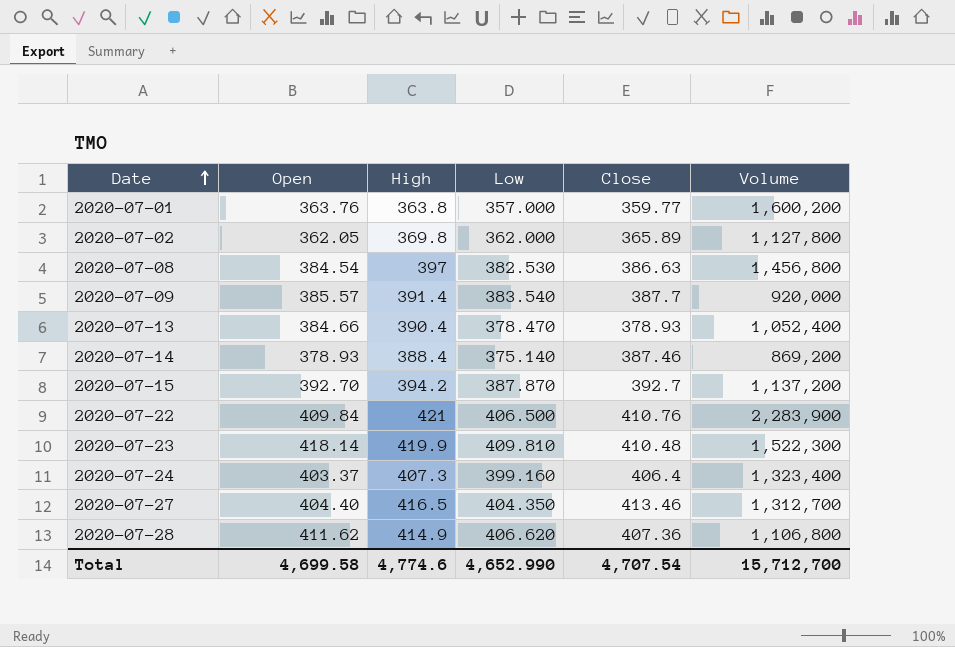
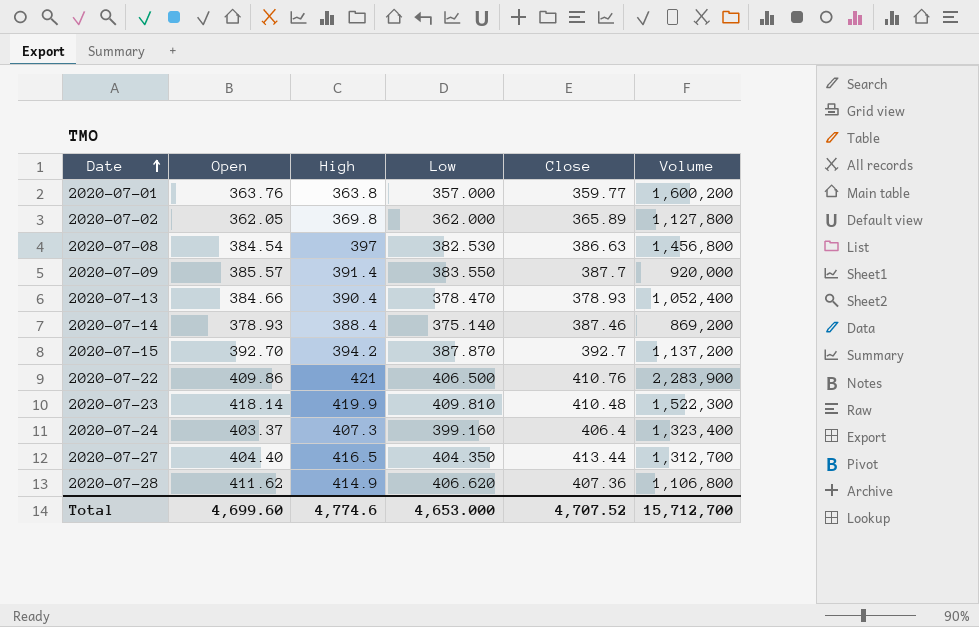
2020-07-09 | Low: 383.540 -> 383.550
2020-07-22 | Open: 409.84 -> 409.86
2020-07-27 | Close: 413.46 -> 413.44
Total | Open: 4,699.58 -> 4,699.60
Total | Low: 4,652.990 -> 4,653.000
Total | Close: 4,707.54 -> 4,707.52

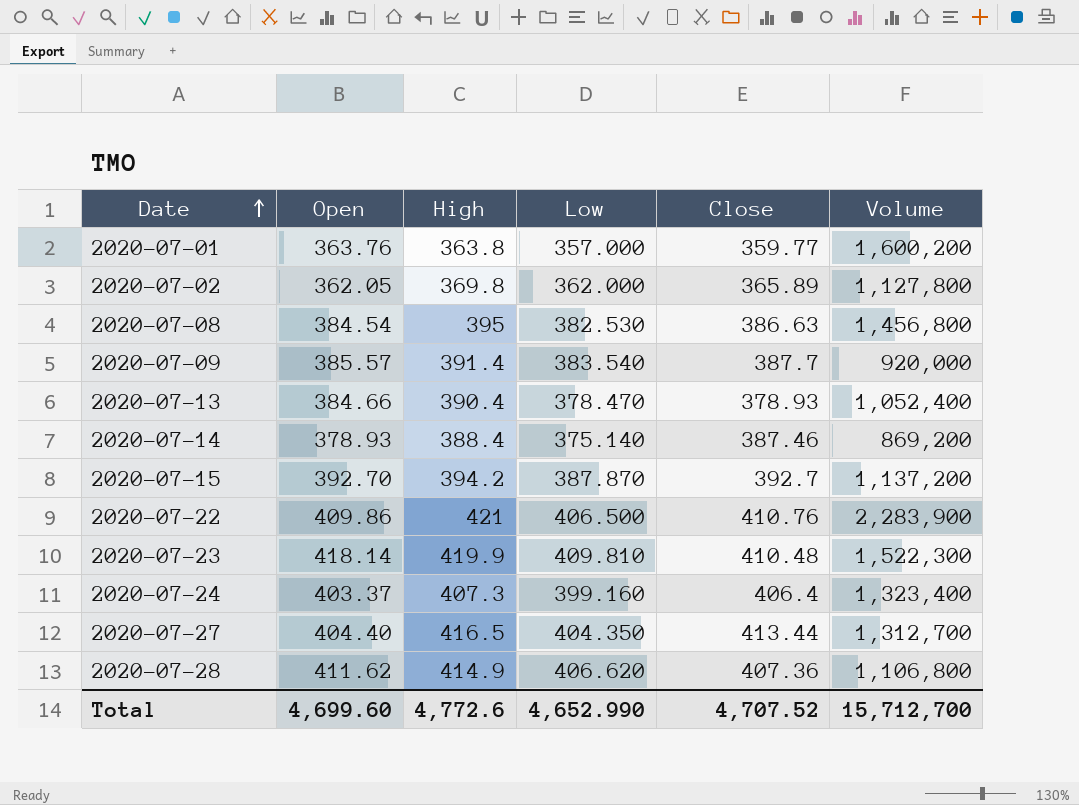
2020-07-08 | High: 397 -> 395
2020-07-09 | Low: 383.550 -> 383.540
Total | High: 4,774.6 -> 4,772.6
Total | Low: 4,653.000 -> 4,652.990

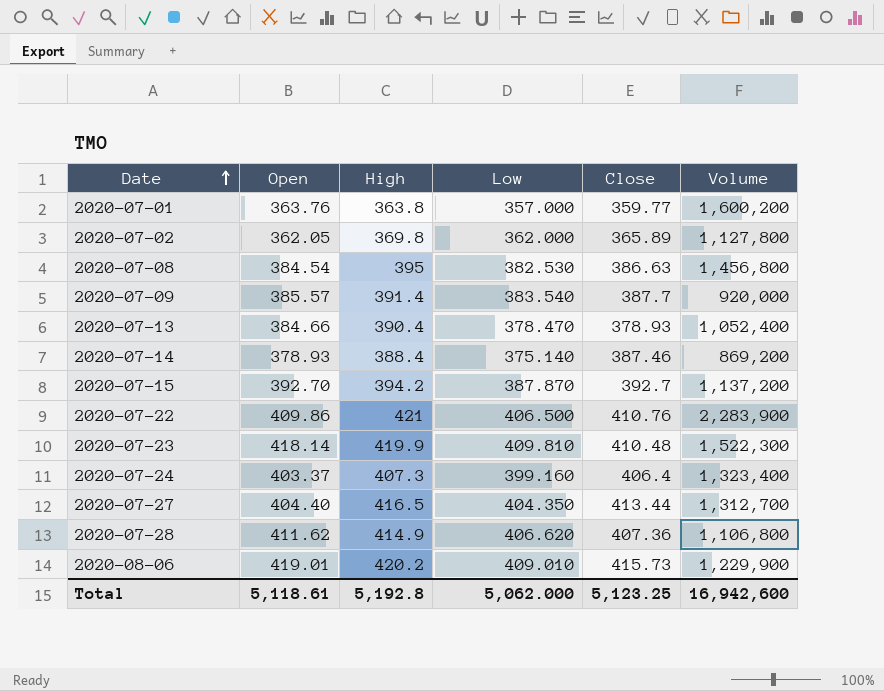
row 2020-08-06: none -> 419.01 | 420.2 | 409.010 | 415.73 | 1,229,900
Total | Open: 4,699.60 -> 5,118.61
Total | High: 4,772.6 -> 5,192.8
Total | Low: 4,652.990 -> 5,062.000
Total | Close: 4,707.52 -> 5,123.25
Total | Volume: 15,712,700 -> 16,942,600

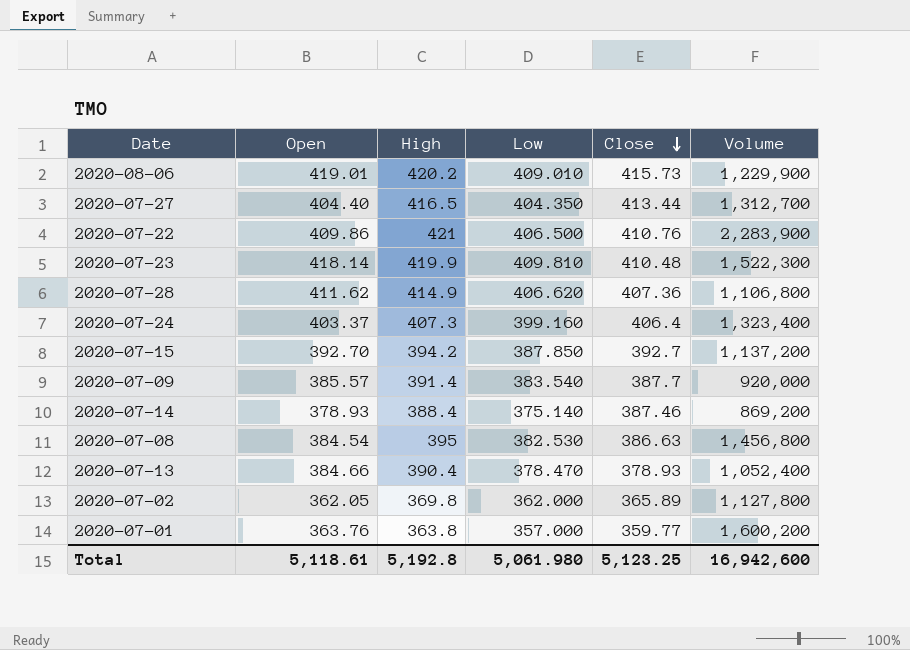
row order: Date ascending -> Close descending
2020-07-15 | Low: 387.870 -> 387.850
Total | Low: 5,062.000 -> 5,061.980

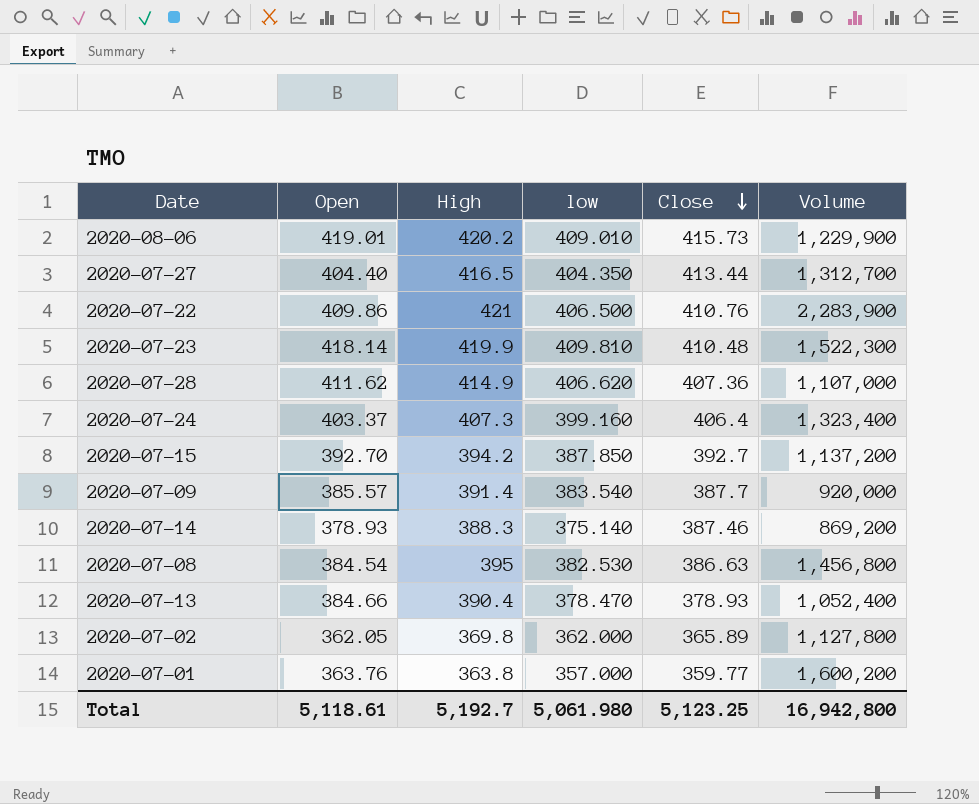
column name: Low -> low
2020-07-28 | Volume: 1,106,800 -> 1,107,000
2020-07-14 | High: 388.4 -> 388.3
Total | High: 5,192.8 -> 5,192.7
Total | Volume: 16,942,600 -> 16,942,800

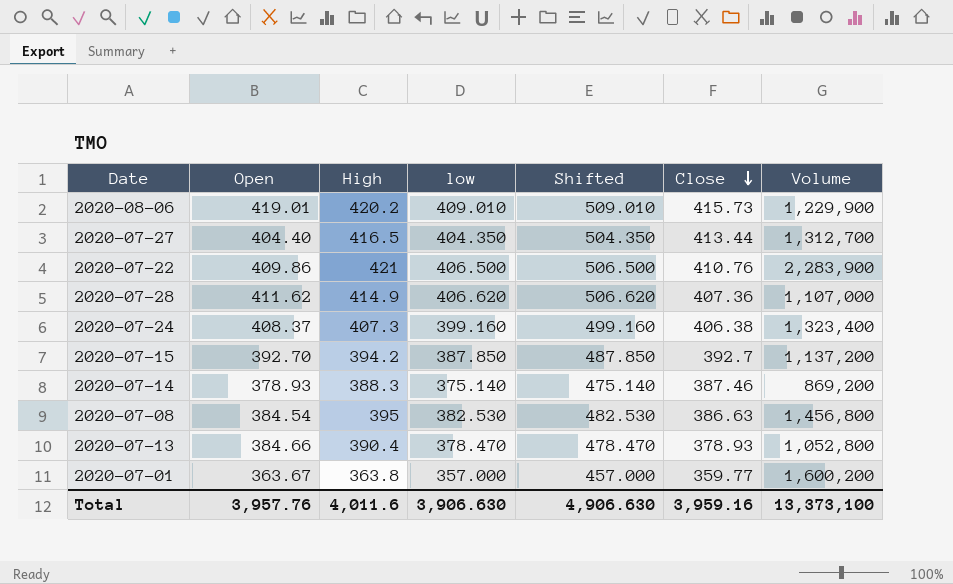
column Shifted | formula: none -> [low] + 100
row 2020-07-23: 418.14 | 419.9 | 409.810 | 410.48 | 1,522,300 -> none
row 2020-07-09: 385.57 | 391.4 | 383.540 | 387.7 | 920,000 -> none
row 2020-07-02: 362.05 | 369.8 | 362.000 | 365.89 | 1,127,800 -> none
2020-07-24 | Open: 403.37 -> 408.37
2020-07-24 | Close: 406.4 -> 406.38
2020-07-13 | Volume: 1,052,400 -> 1,052,800
2020-07-01 | Open: 363.76 -> 363.67
Total | Open: 5,118.61 -> 3,957.76
Total | High: 5,192.7 -> 4,011.6
Total | low: 5,061.980 -> 3,906.630
Total | Close: 5,123.25 -> 3,959.16
Total | Volume: 16,942,800 -> 13,373,100

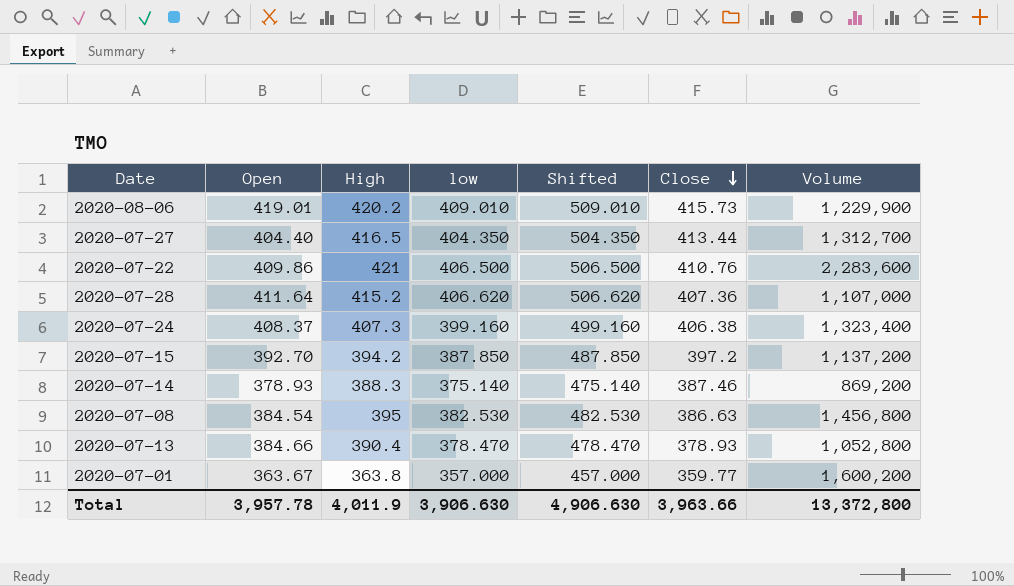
2020-07-22 | Volume: 2,283,900 -> 2,283,600
2020-07-28 | Open: 411.62 -> 411.64
2020-07-28 | High: 414.9 -> 415.2
2020-07-15 | Close: 392.7 -> 397.2
Total | Open: 3,957.76 -> 3,957.78
Total | High: 4,011.6 -> 4,011.9
Total | Close: 3,959.16 -> 3,963.66
Total | Volume: 13,373,100 -> 13,372,800

